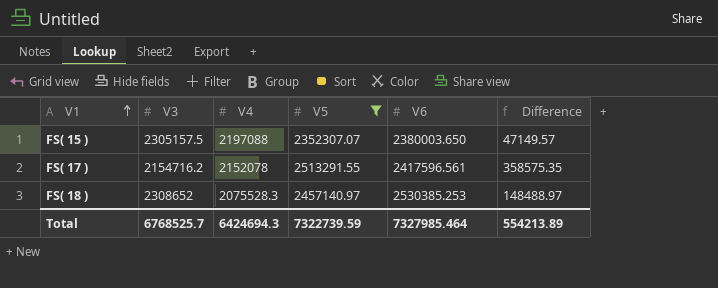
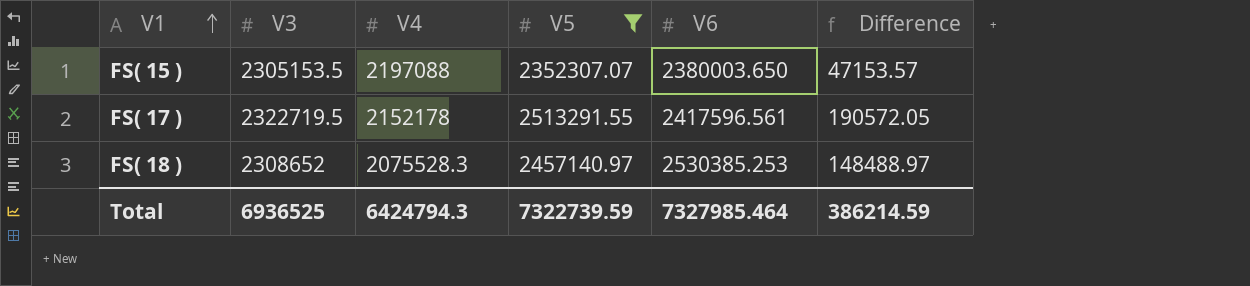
FS( 15 ) | V3: 2305157.5 -> 2305153.5
FS( 15 ) | Difference: 47149.57 -> 47153.57
FS( 17 ) | V3: 2154716.2 -> 2322719.5
FS( 17 ) | V4: 2152078 -> 2152178
FS( 17 ) | Difference: 358575.35 -> 190572.05
Total | V3: 6768525.7 -> 6936525
Total | V4: 6424694.3 -> 6424794.3
Total | Difference: 554213.89 -> 386214.59

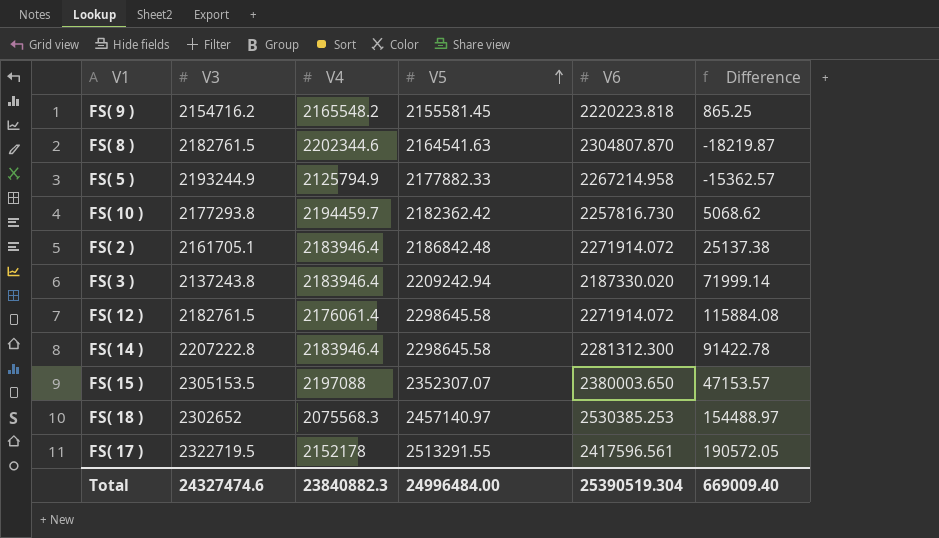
filter: V5 >= 2352307.07 -> none
row order: V1 ascending -> V5 ascending
FS( 18 ) | V3: 2308652 -> 2302652
FS( 18 ) | V4: 2075528.3 -> 2075568.3
FS( 18 ) | Difference: 148488.97 -> 154488.97
Total | V3: 6936525 -> 24327474.6
Total | V4: 6424794.3 -> 23840882.3
Total | V5: 7322739.59 -> 24996484.00
Total | V6: 7327985.464 -> 25390519.304
Total | Difference: 386214.59 -> 669009.40

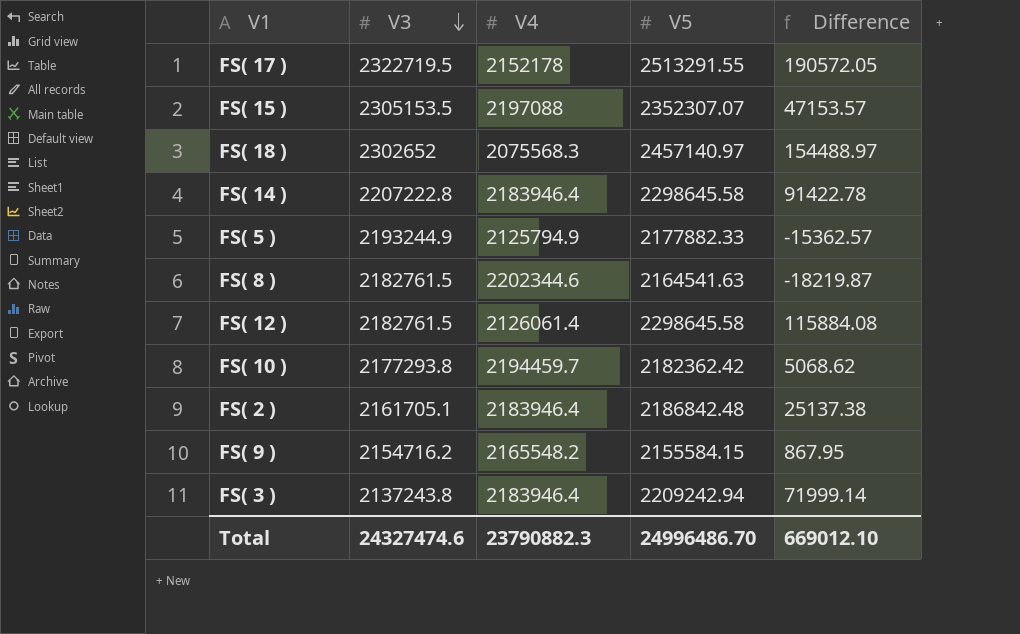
row order: V5 ascending -> V3 descending
column V6 | position: 5 -> none
FS( 12 ) | V4: 2176061.4 -> 2126061.4
FS( 9 ) | V5: 2155581.45 -> 2155584.15
FS( 9 ) | Difference: 865.25 -> 867.95
Total | V4: 23840882.3 -> 23790882.3
Total | V5: 24996484.00 -> 24996486.70
Total | Difference: 669009.40 -> 669012.10

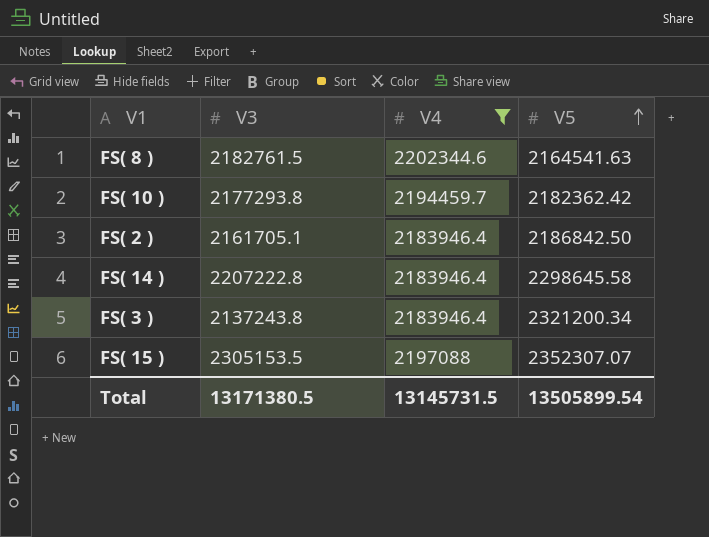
filter: none -> V4 >= 2183946.4
row order: V3 descending -> V5 ascending
column Difference | formula: [V5] - [V3] -> none
FS( 2 ) | V5: 2186842.48 -> 2186842.50
FS( 3 ) | V5: 2209242.94 -> 2321200.34
Total | V3: 24327474.6 -> 13171380.5
Total | V4: 23790882.3 -> 13145731.5
Total | V5: 24996486.70 -> 13505899.54

